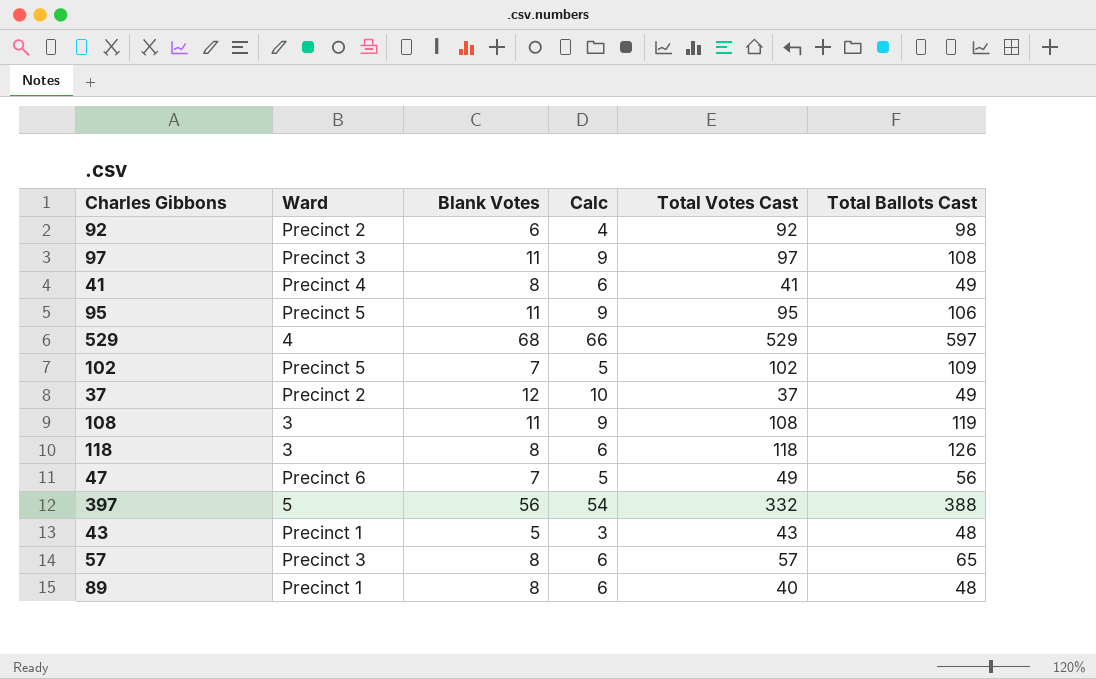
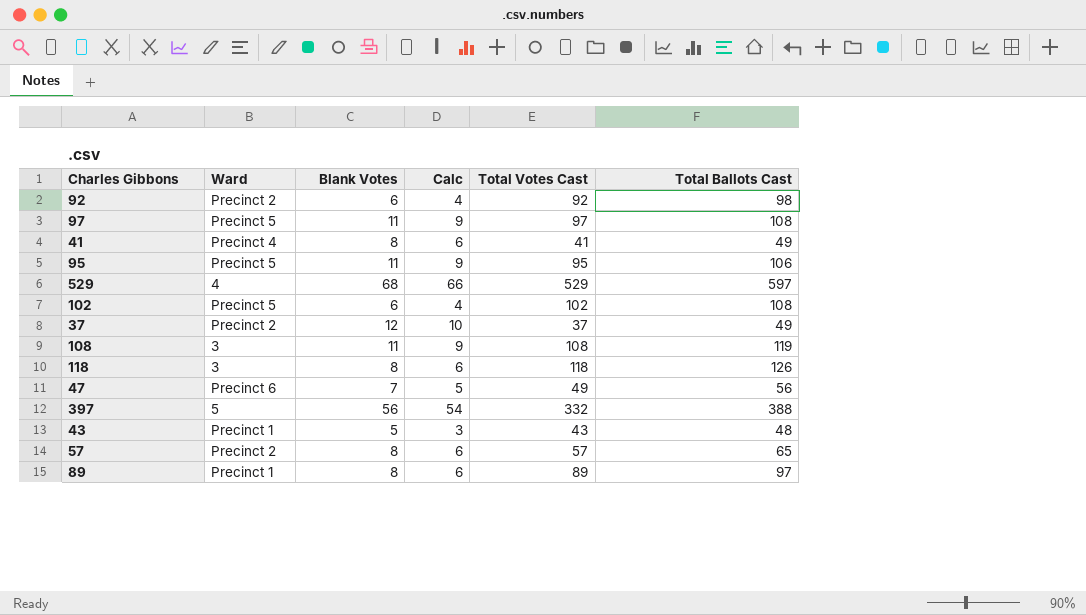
97 | Ward: Precinct 3 -> Precinct 5
102 | Blank Votes: 7 -> 6
102 | Calc: 5 -> 4
102 | Total Ballots Cast: 109 -> 108
57 | Ward: Precinct 3 -> Precinct 2
89 | Total Votes Cast: 40 -> 89
89 | Total Ballots Cast: 48 -> 97

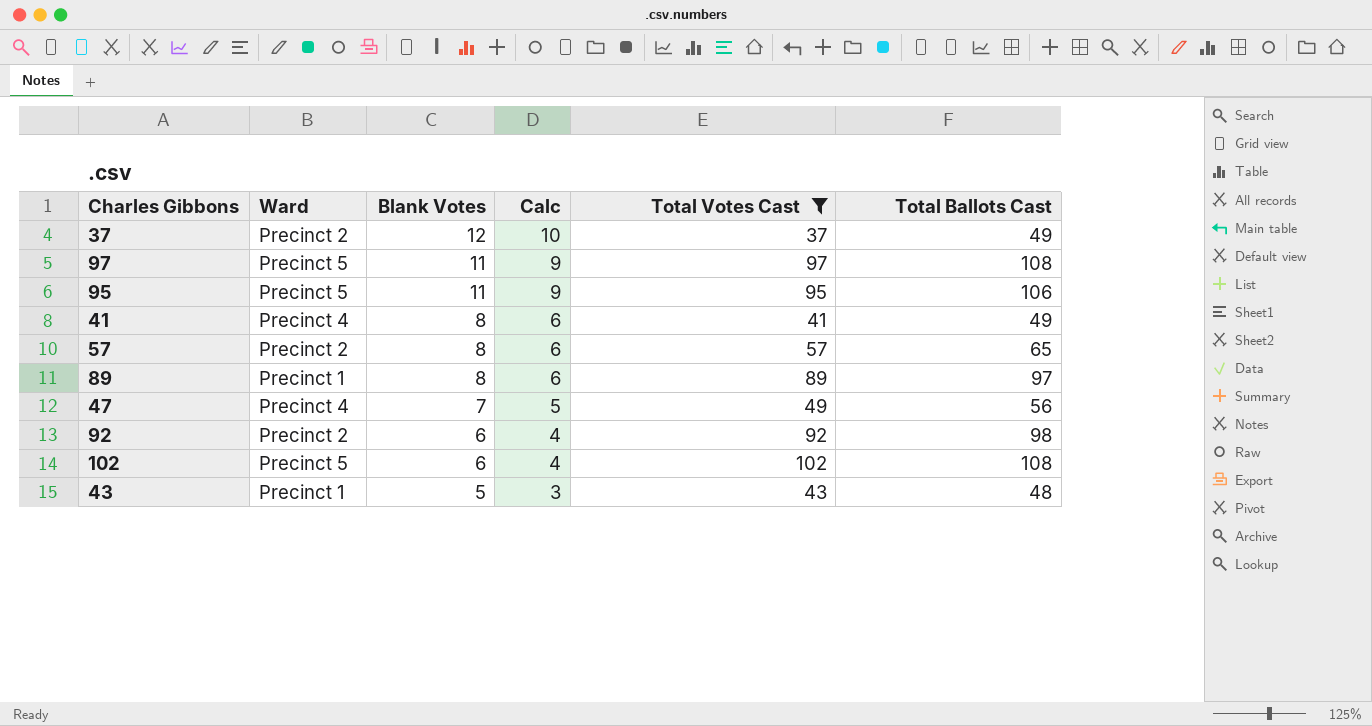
filter: none -> Total Votes Cast <= 102
row order: none -> Blank Votes descending
47 | Ward: Precinct 6 -> Precinct 4

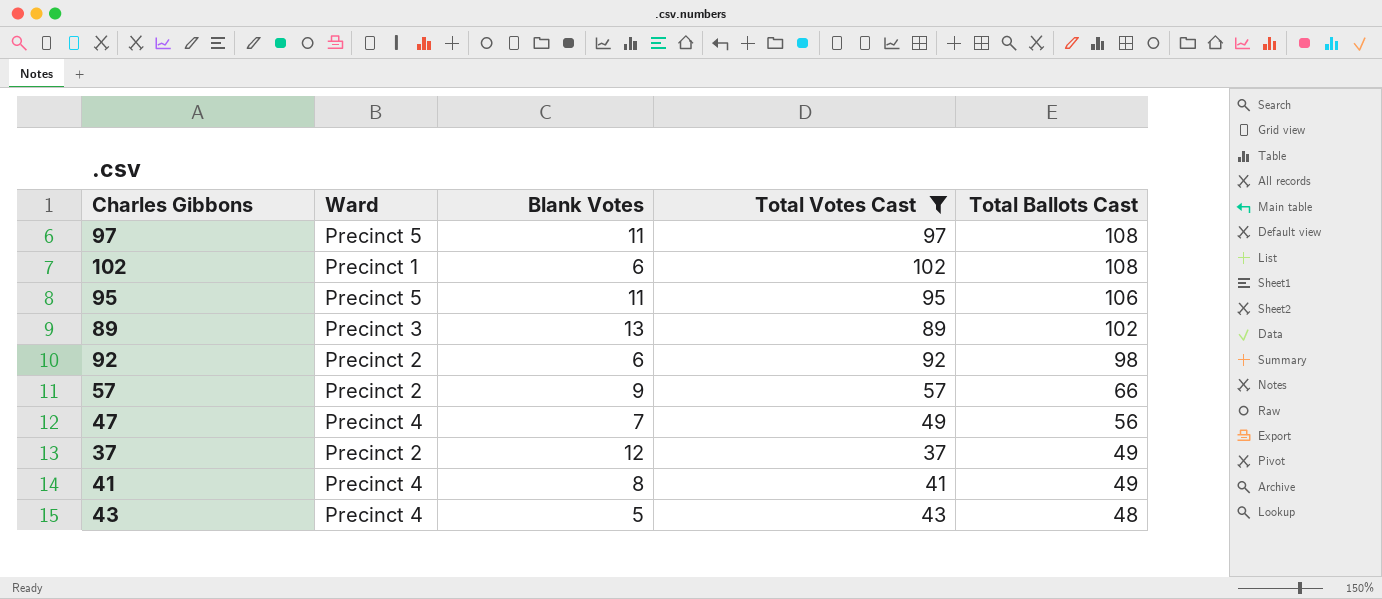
row order: Blank Votes descending -> Total Ballots Cast descending
column Calc | formula: [Blank Votes] - 2 -> none
102 | Ward: Precinct 5 -> Precinct 1
89 | Ward: Precinct 1 -> Precinct 3
89 | Blank Votes: 8 -> 13
89 | Total Ballots Cast: 97 -> 102
57 | Blank Votes: 8 -> 9
57 | Total Ballots Cast: 65 -> 66
43 | Ward: Precinct 1 -> Precinct 4

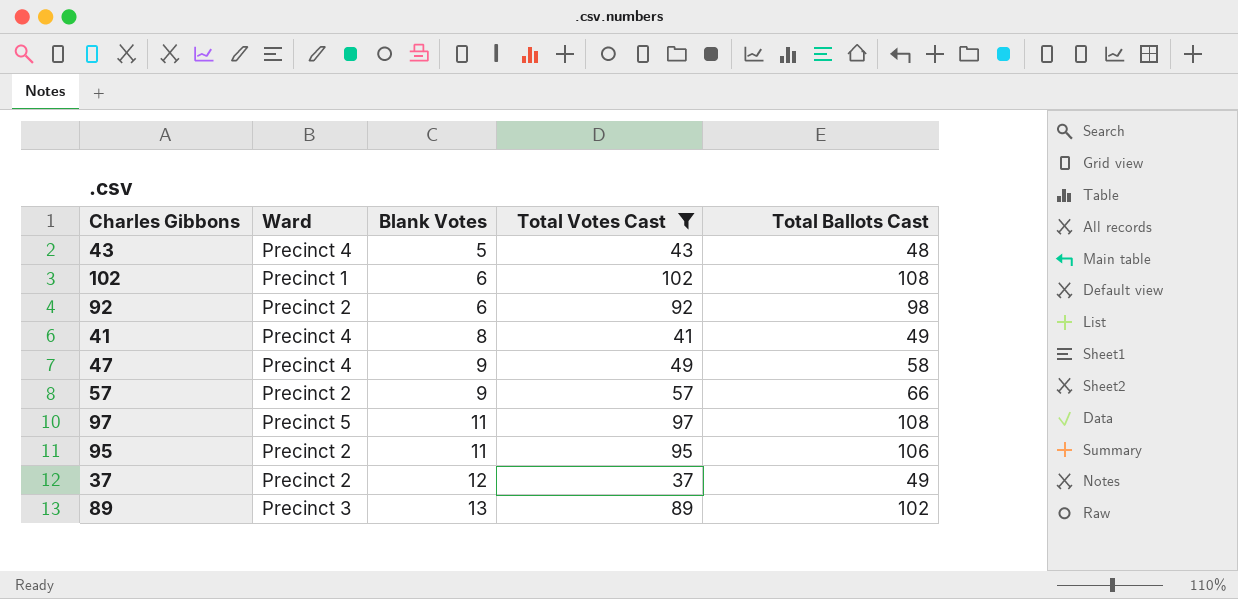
row order: Total Ballots Cast descending -> Blank Votes ascending
47 | Blank Votes: 7 -> 9
47 | Total Ballots Cast: 56 -> 58
95 | Ward: Precinct 5 -> Precinct 2

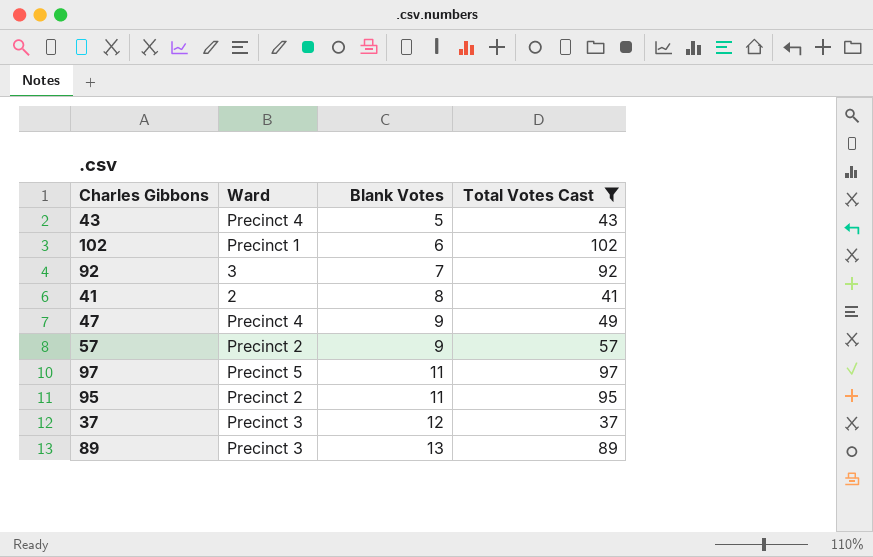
column Total Ballots Cast | formula: [Blank Votes] + [Total Votes Cast] -> none
92 | Ward: Precinct 2 -> 3
92 | Blank Votes: 6 -> 7
41 | Ward: Precinct 4 -> 2
37 | Ward: Precinct 2 -> Precinct 3

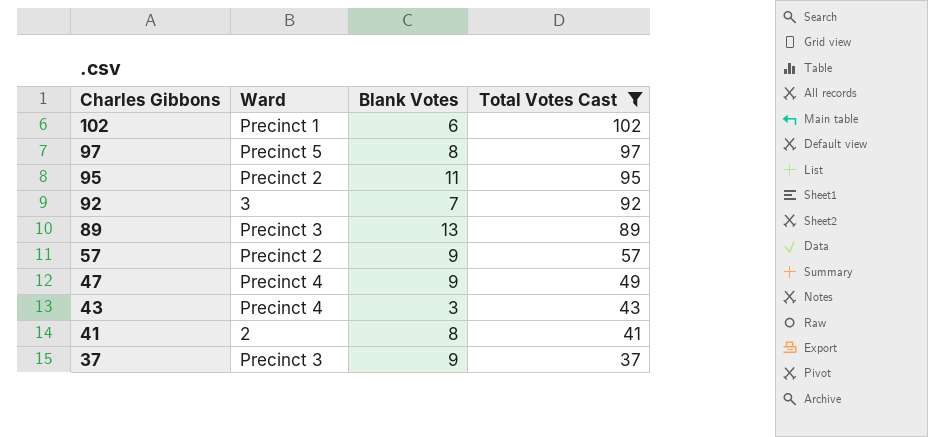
row order: Blank Votes ascending -> Charles Gibbons descending
97 | Blank Votes: 11 -> 8
43 | Blank Votes: 5 -> 3
37 | Blank Votes: 12 -> 9

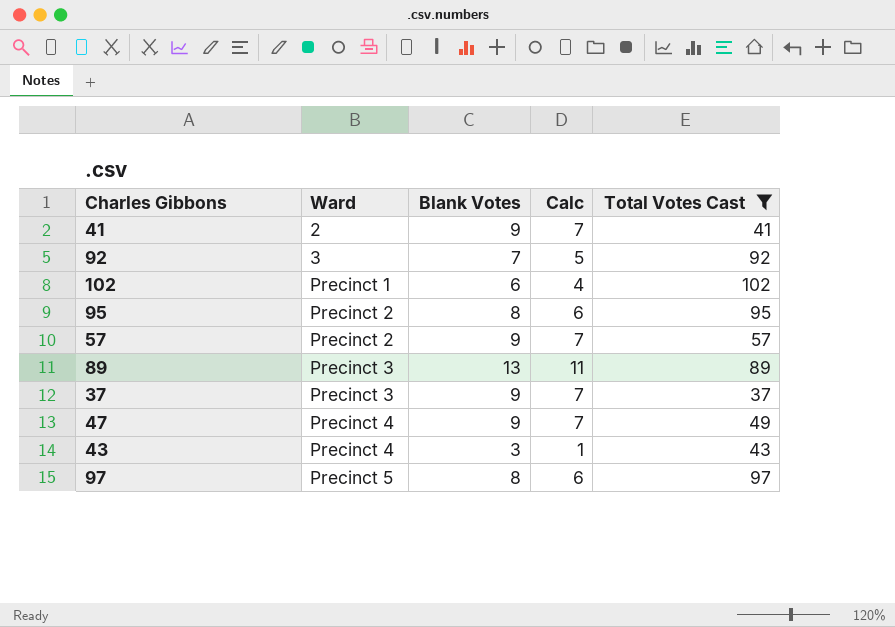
row order: Charles Gibbons descending -> Ward ascending
column Calc | formula: none -> [Blank Votes] - 2
41 | Blank Votes: 8 -> 9
95 | Blank Votes: 11 -> 8

